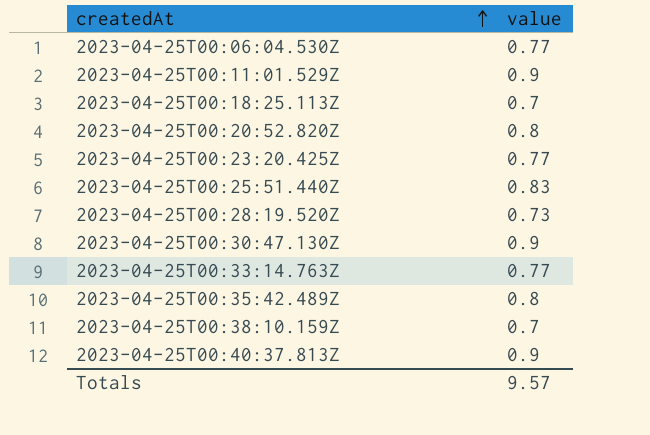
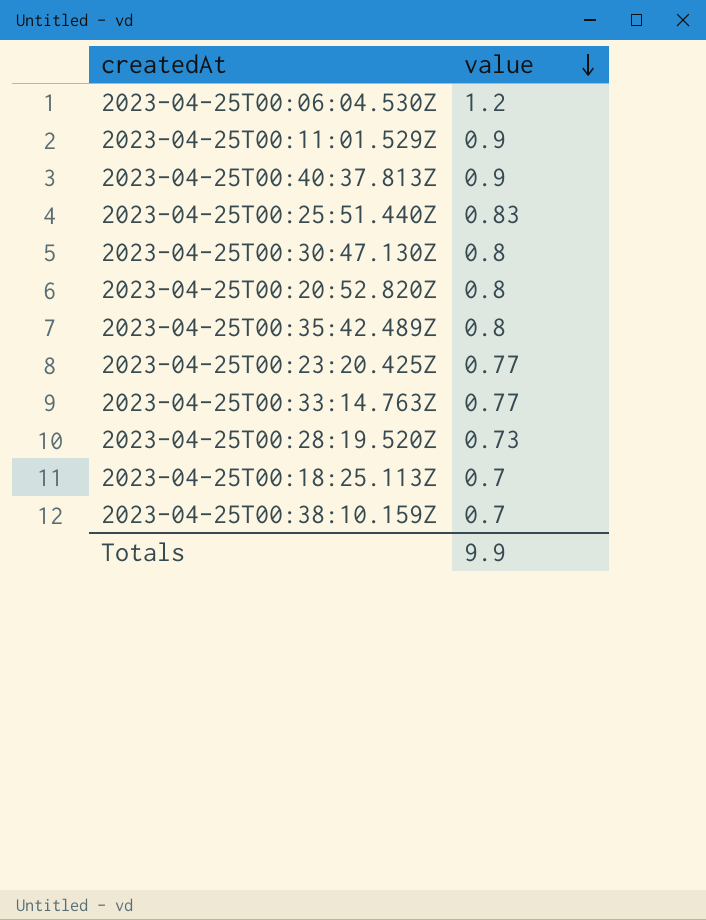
row order: createdAt ascending -> value descending
2023-04-25T00:06:04.530Z | value: 0.77 -> 1.2
2023-04-25T00:30:47.130Z | value: 0.9 -> 0.8
Totals | value: 9.57 -> 9.9

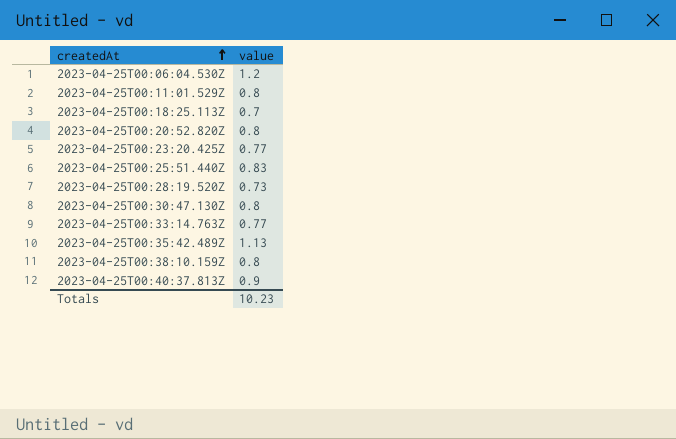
row order: value descending -> createdAt ascending
2023-04-25T00:11:01.529Z | value: 0.9 -> 0.8
2023-04-25T00:35:42.489Z | value: 0.8 -> 1.13
2023-04-25T00:38:10.159Z | value: 0.7 -> 0.8
Totals | value: 9.9 -> 10.23

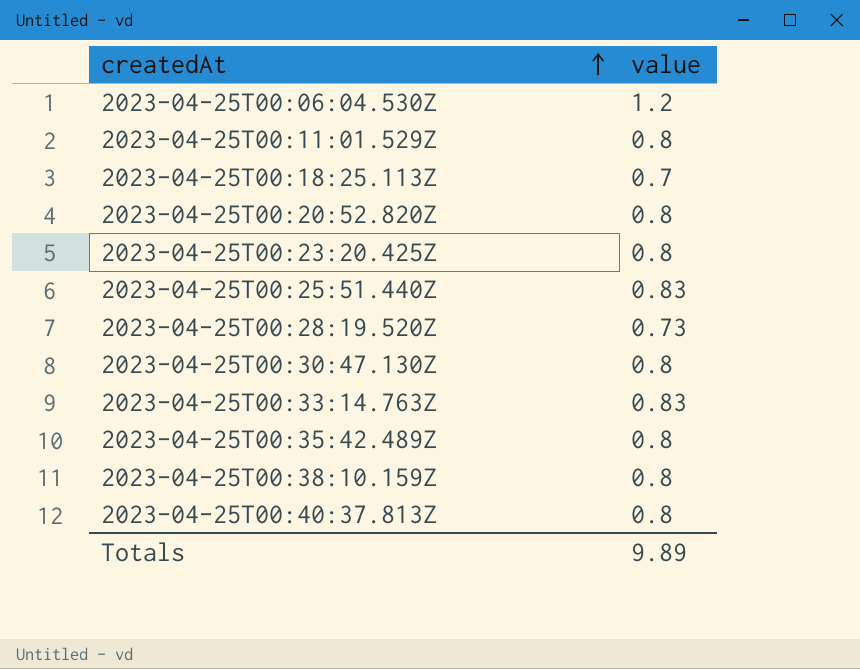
2023-04-25T00:23:20.425Z | value: 0.77 -> 0.8
2023-04-25T00:33:14.763Z | value: 0.77 -> 0.83
2023-04-25T00:35:42.489Z | value: 1.13 -> 0.8
2023-04-25T00:40:37.813Z | value: 0.9 -> 0.8
Totals | value: 10.23 -> 9.89

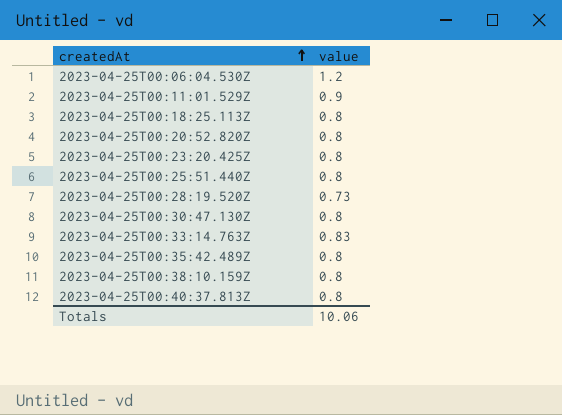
2023-04-25T00:11:01.529Z | value: 0.8 -> 0.9
2023-04-25T00:18:25.113Z | value: 0.7 -> 0.8
2023-04-25T00:25:51.440Z | value: 0.83 -> 0.8
Totals | value: 9.89 -> 10.06

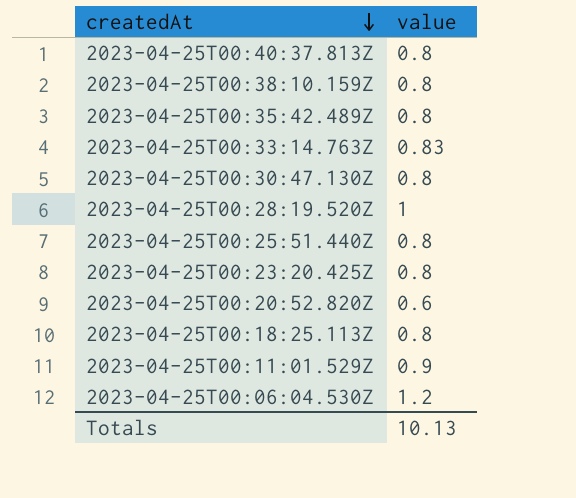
row order: createdAt ascending -> createdAt descending
2023-04-25T00:28:19.520Z | value: 0.73 -> 1
2023-04-25T00:20:52.820Z | value: 0.8 -> 0.6
Totals | value: 10.06 -> 10.13

